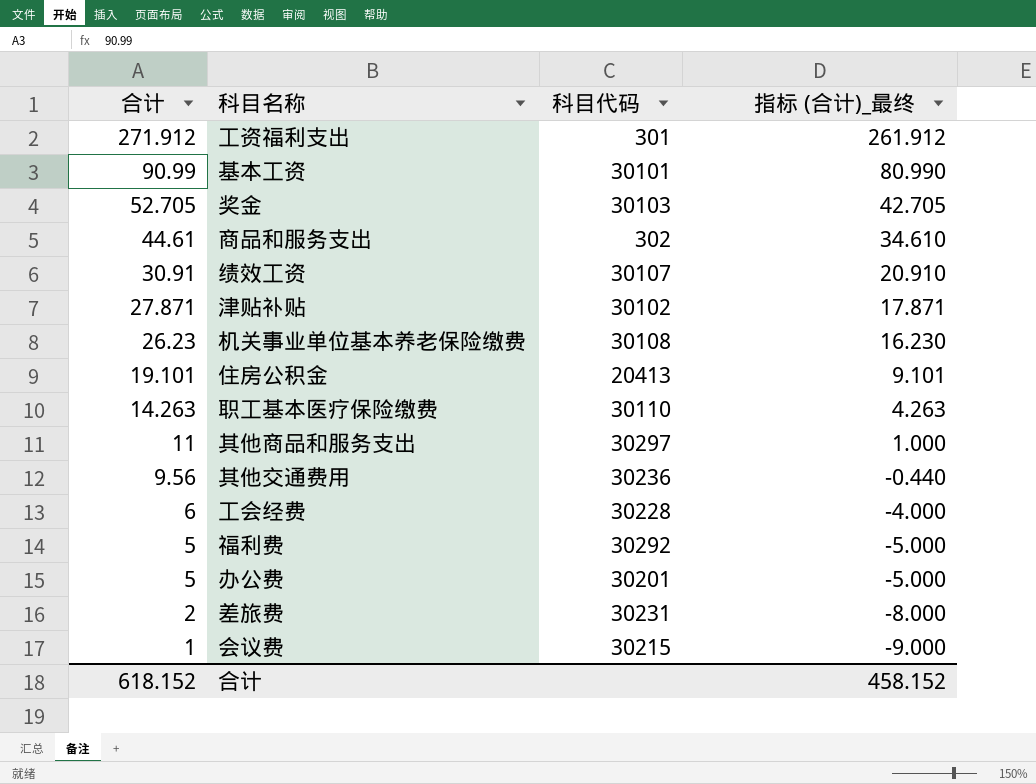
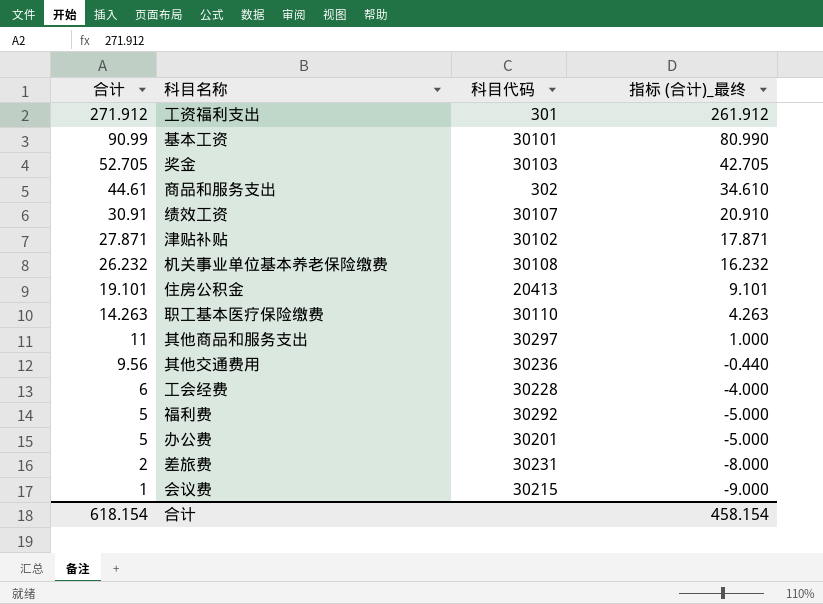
机关事业单位基本养老保险缴费 | 合计: 26.23 -> 26.232
机关事业单位基本养老保险缴费 | 指标 (合计)_最终: 16.230 -> 16.232
合计 | 合计: 618.152 -> 618.154
合计 | 指标 (合计)_最终: 458.152 -> 458.154

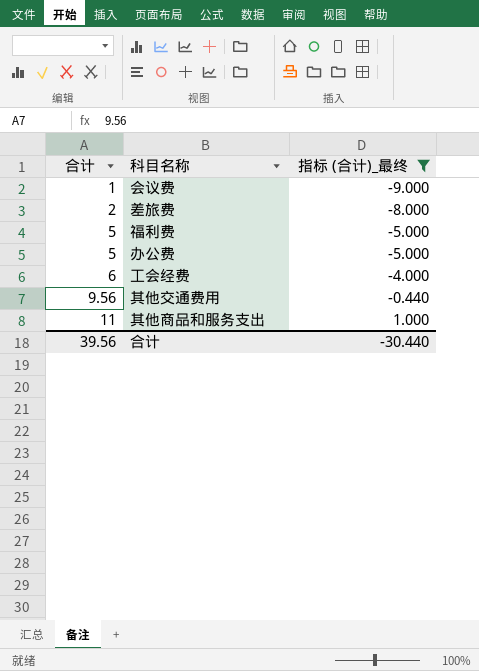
filter: none -> 指标 (合计)_最终 <= 1.000
row order: 合计 descending -> 合计 ascending
column 科目代码 | position: 3 -> none
合计 | 合计: 618.154 -> 39.56
合计 | 指标 (合计)_最终: 458.154 -> -30.440

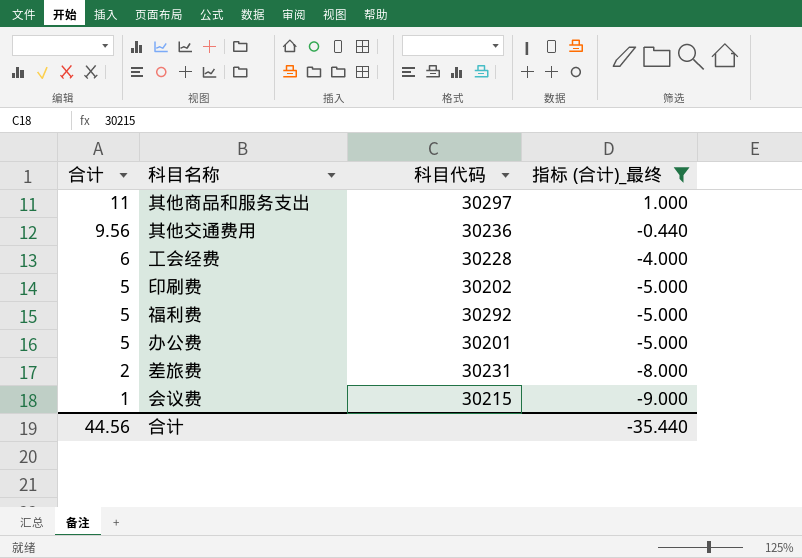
row order: 合计 ascending -> 合计 descending
column 科目代码 | position: none -> 3
row 印刷费: none -> 5 | 30202 | -5.000
合计 | 合计: 39.56 -> 44.56
合计 | 指标 (合计)_最终: -30.440 -> -35.440

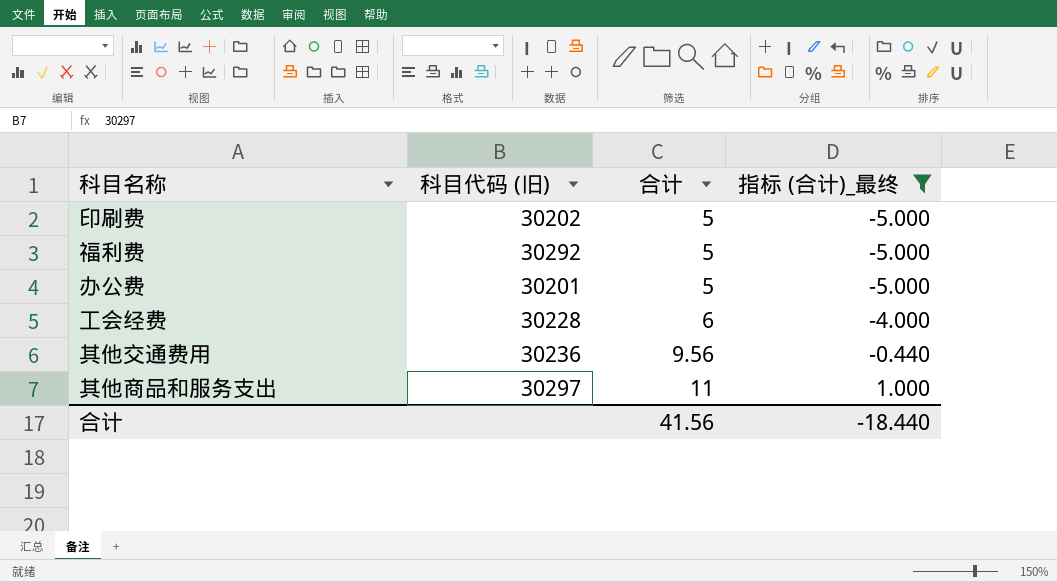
row order: 合计 descending -> 合计 ascending
column name: 科目代码 -> 科目代码 (旧)
column 合计 | position: 1 -> 3
row 差旅费: 2 | 30231 | -8.000 -> none
row 会议费: 1 | 30215 | -9.000 -> none
合计 | 合计: 44.56 -> 41.56
合计 | 指标 (合计)_最终: -35.440 -> -18.440

